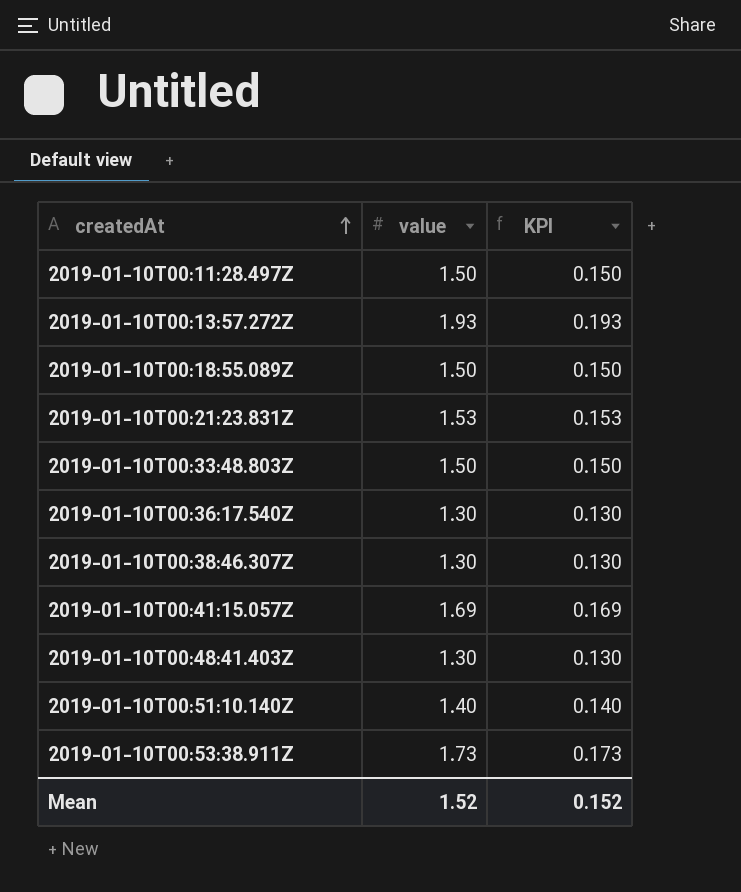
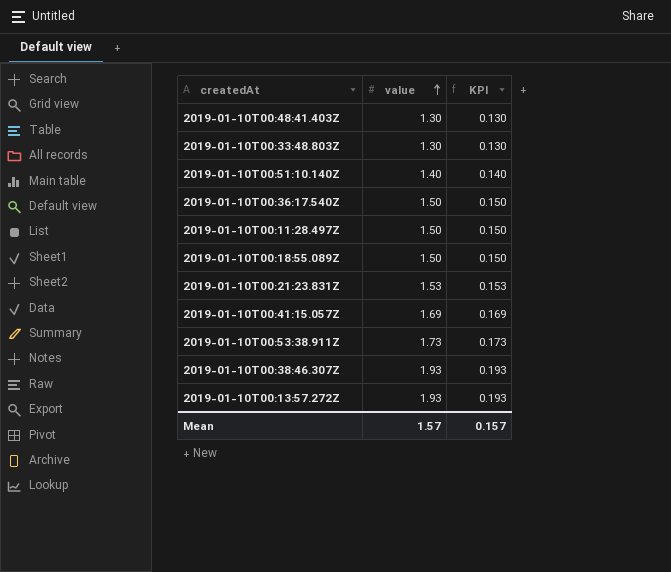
row order: createdAt ascending -> value ascending
2019-01-10T00:33:48.803Z | value: 1.50 -> 1.30
2019-01-10T00:33:48.803Z | KPI: 0.150 -> 0.130
2019-01-10T00:36:17.540Z | value: 1.30 -> 1.50
2019-01-10T00:36:17.540Z | KPI: 0.130 -> 0.150
2019-01-10T00:38:46.307Z | value: 1.30 -> 1.93
2019-01-10T00:38:46.307Z | KPI: 0.130 -> 0.193
Mean | value: 1.52 -> 1.57
Mean | KPI: 0.152 -> 0.157

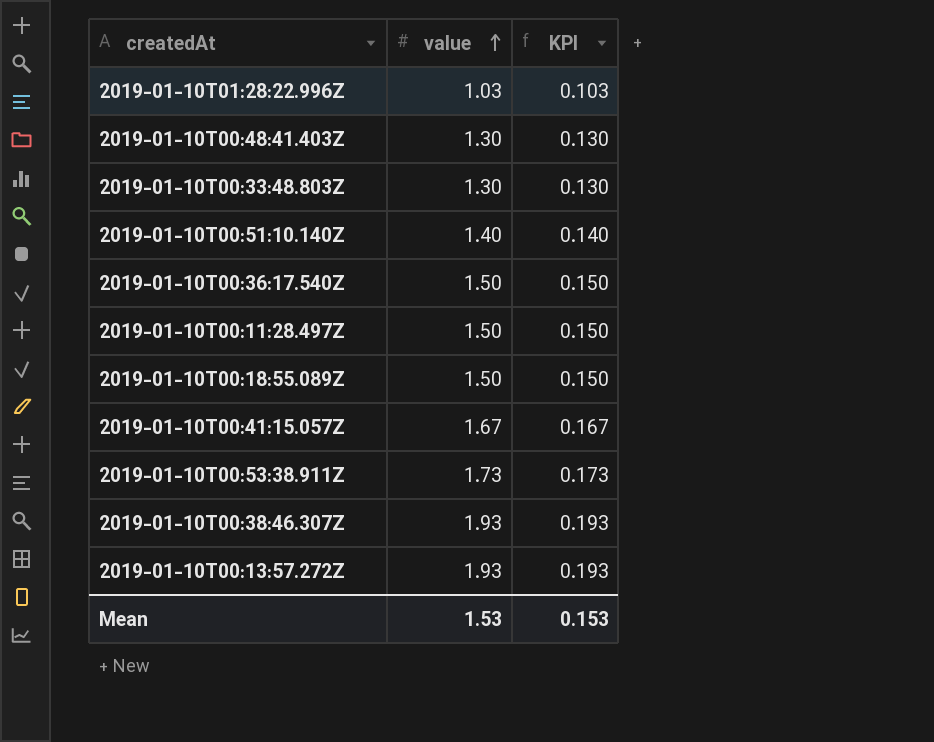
row 2019-01-10T00:21:23.831Z: 1.53 | 0.153 -> none
row 2019-01-10T01:28:22.996Z: none -> 1.03 | 0.103
2019-01-10T00:41:15.057Z | value: 1.69 -> 1.67
2019-01-10T00:41:15.057Z | KPI: 0.169 -> 0.167
Mean | value: 1.57 -> 1.53
Mean | KPI: 0.157 -> 0.153

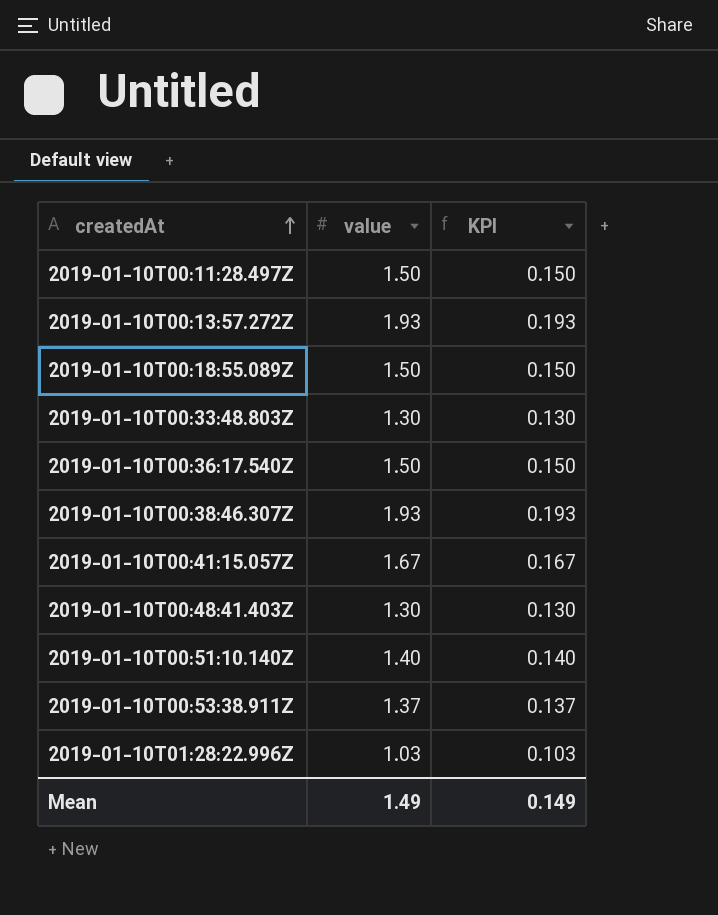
row order: value ascending -> createdAt ascending
2019-01-10T00:53:38.911Z | value: 1.73 -> 1.37
2019-01-10T00:53:38.911Z | KPI: 0.173 -> 0.137
Mean | value: 1.53 -> 1.49
Mean | KPI: 0.153 -> 0.149

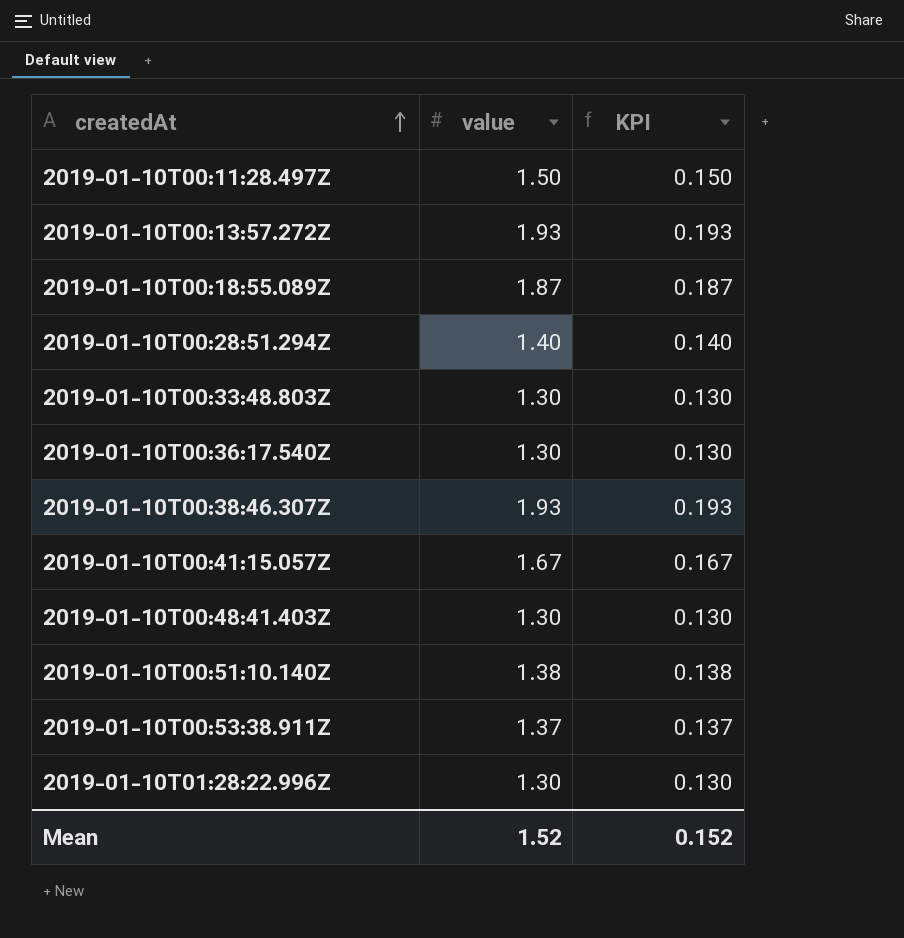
2019-01-10T00:18:55.089Z | value: 1.50 -> 1.87
2019-01-10T00:18:55.089Z | KPI: 0.150 -> 0.187
row 2019-01-10T00:28:51.294Z: none -> 1.40 | 0.140
2019-01-10T00:36:17.540Z | value: 1.50 -> 1.30
2019-01-10T00:36:17.540Z | KPI: 0.150 -> 0.130
2019-01-10T00:51:10.140Z | value: 1.40 -> 1.38
2019-01-10T00:51:10.140Z | KPI: 0.140 -> 0.138
2019-01-10T01:28:22.996Z | value: 1.03 -> 1.30
2019-01-10T01:28:22.996Z | KPI: 0.103 -> 0.130
Mean | value: 1.49 -> 1.52
Mean | KPI: 0.149 -> 0.152

